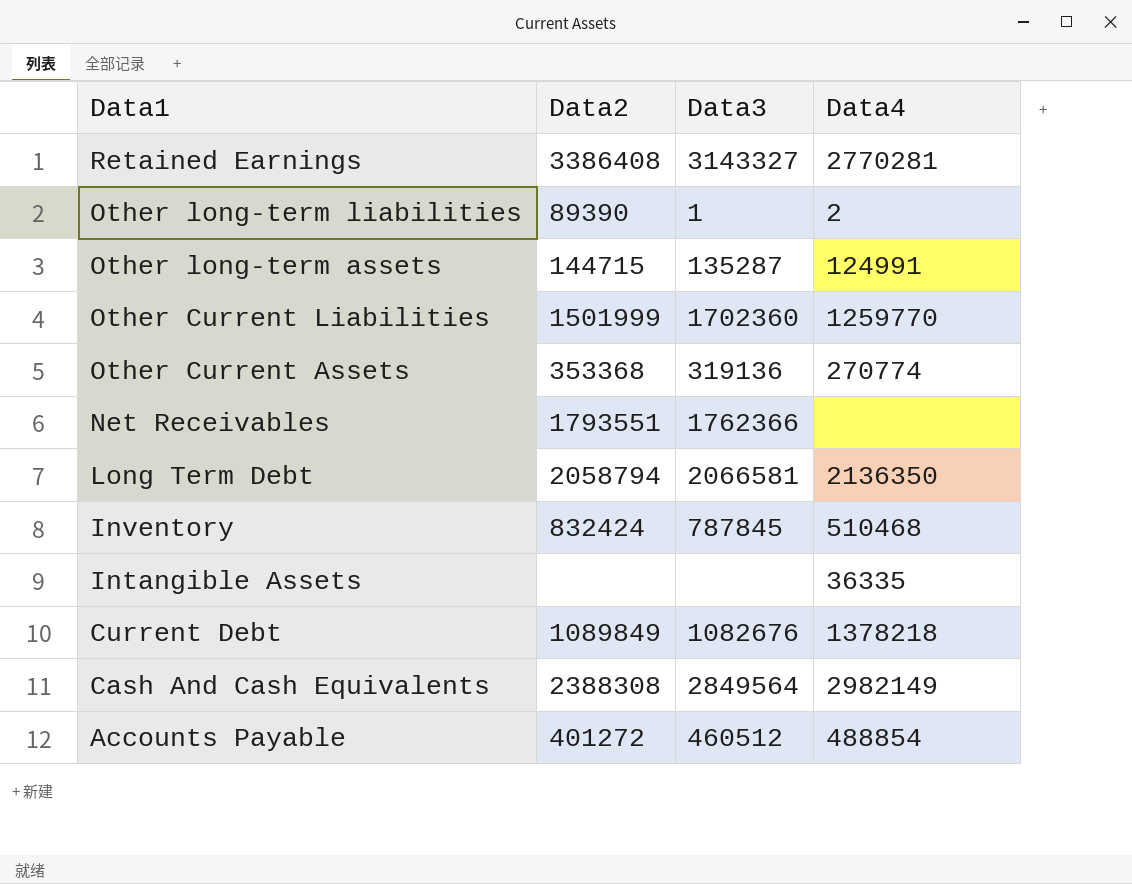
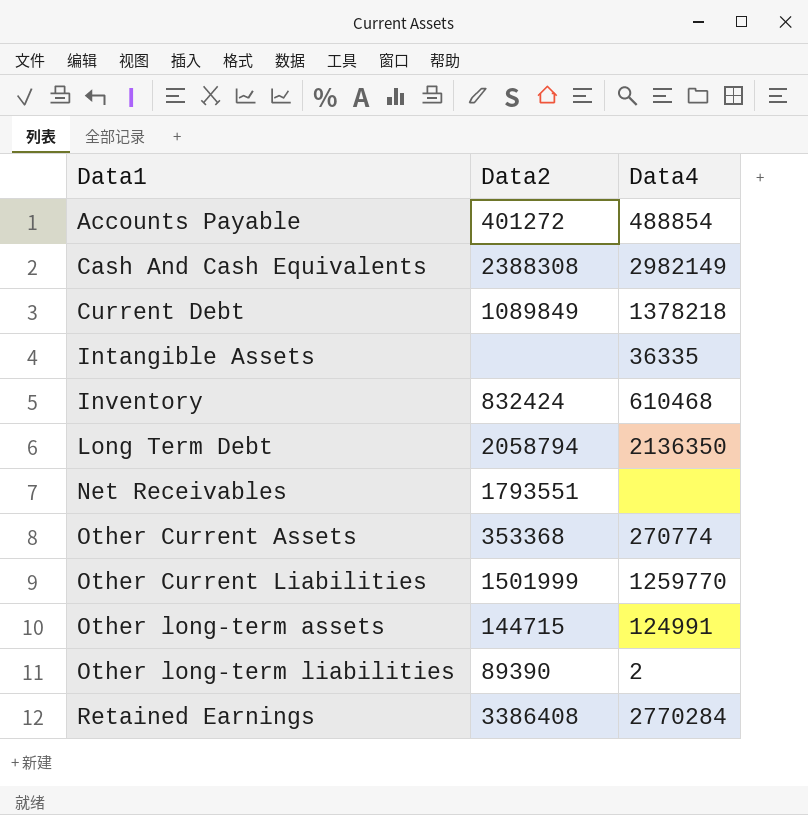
row order: Data1 descending -> Data1 ascending
column Data3 | position: 3 -> none
Inventory | Data4: 510468 -> 610468
Retained Earnings | Data4: 2770281 -> 2770284

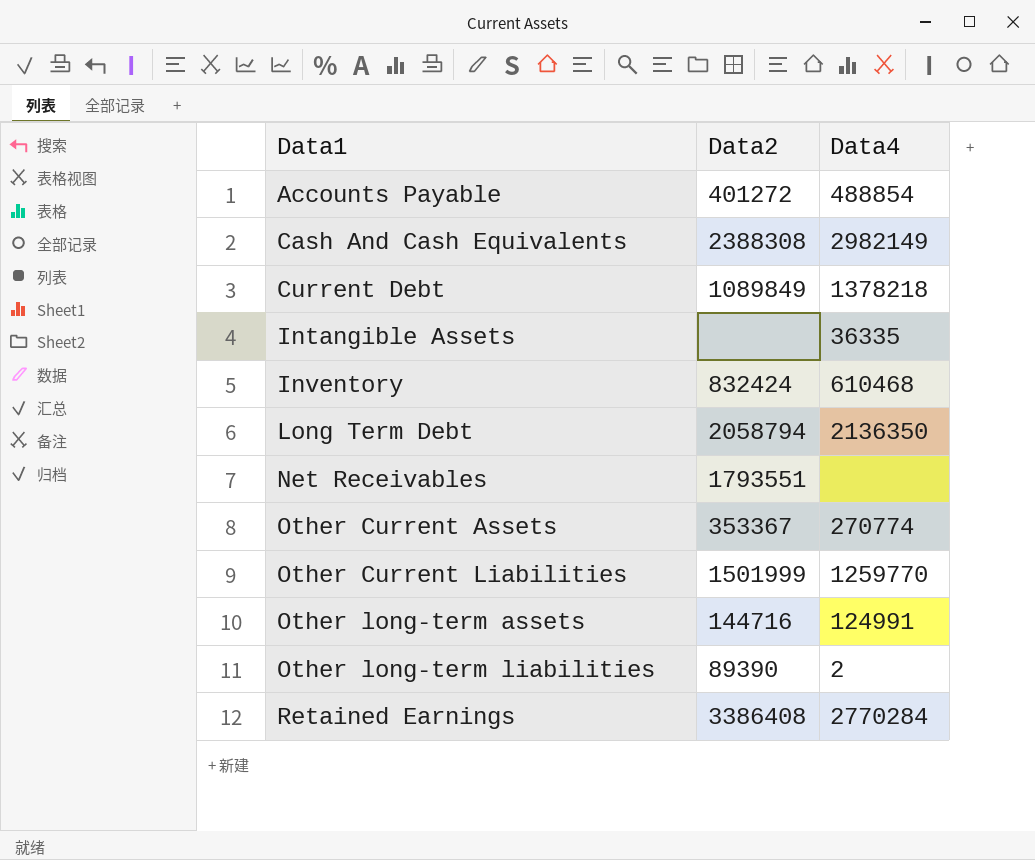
Other Current Assets | Data2: 353368 -> 353367
Other long-term assets | Data2: 144715 -> 144716

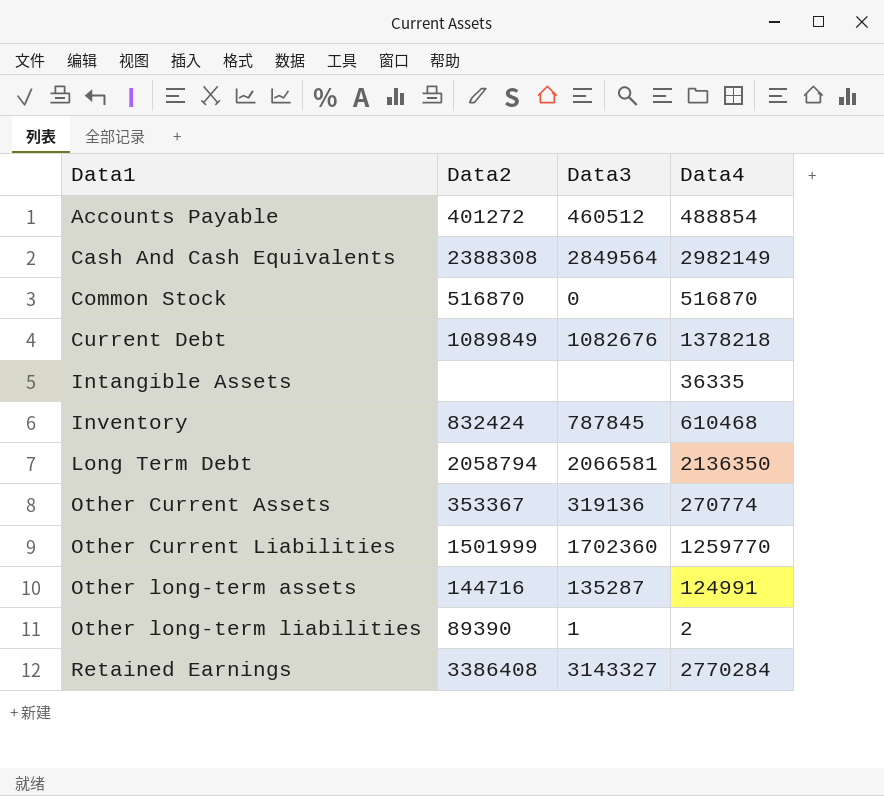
column Data3 | position: none -> 3
row Net Receivables: 1793551 | none -> none
row Common Stock: none -> 516870 | 0 | 516870

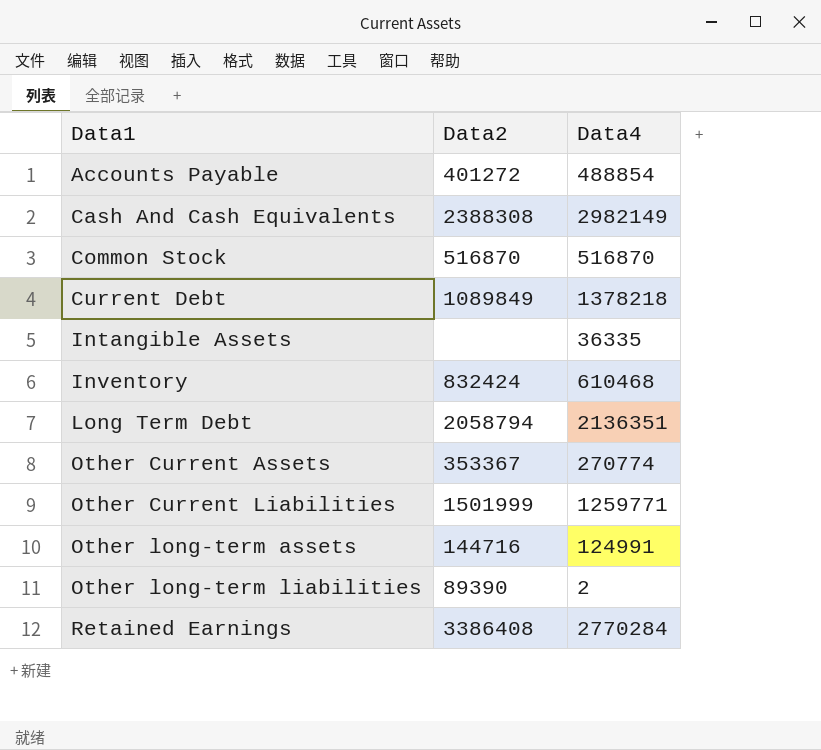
column Data3 | position: 3 -> none
Long Term Debt | Data4: 2136350 -> 2136351
Other Current Liabilities | Data4: 1259770 -> 1259771

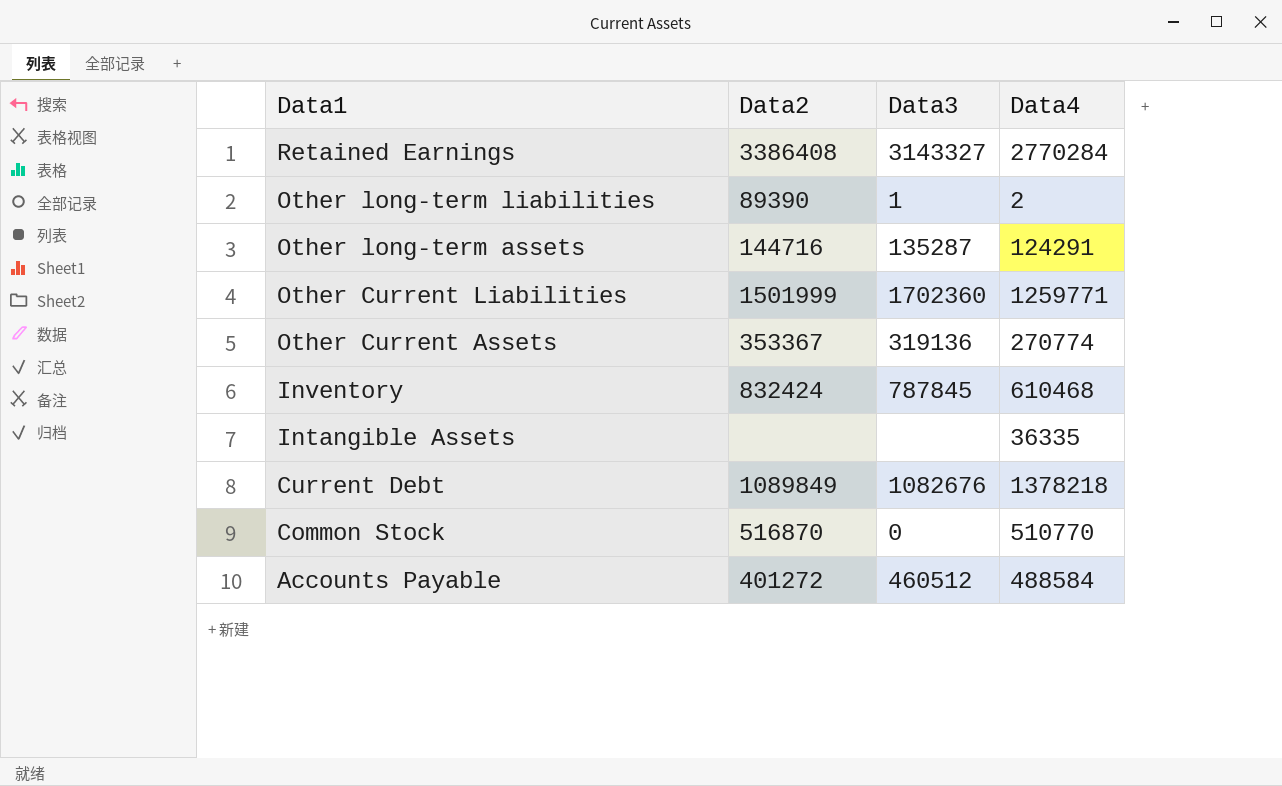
row order: Data1 ascending -> Data1 descending
column Data3 | position: none -> 3
row Cash And Cash Equivalents: 2388308 | 2982149 -> none
row Long Term Debt: 2058794 | 2136351 -> none
Other long-term assets | Data4: 124991 -> 124291
Common Stock | Data4: 516870 -> 510770
Accounts Payable | Data4: 488854 -> 488584

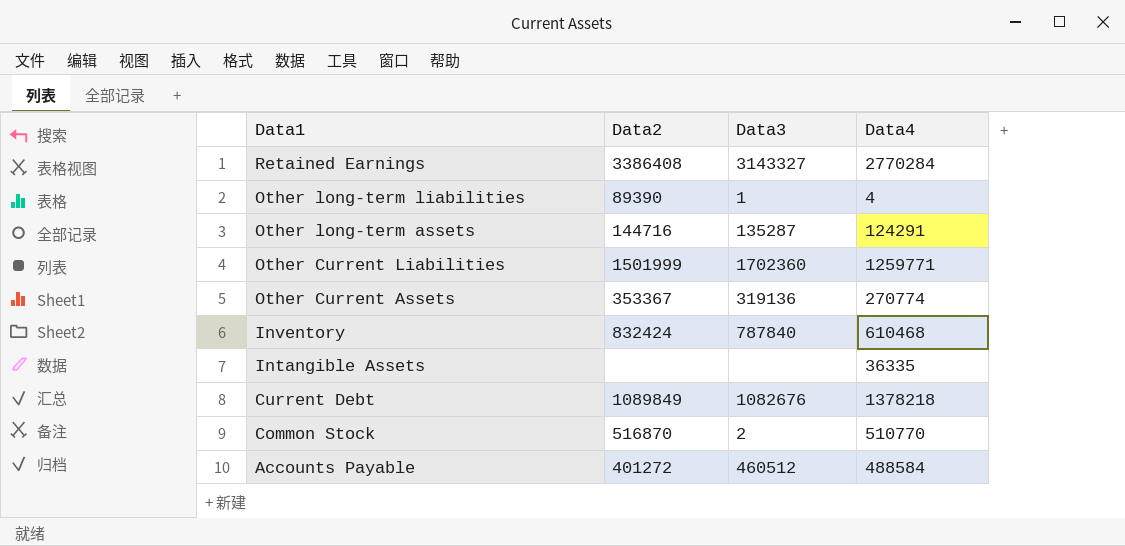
Other long-term liabilities | Data4: 2 -> 4
Inventory | Data3: 787845 -> 787840
Common Stock | Data3: 0 -> 2

